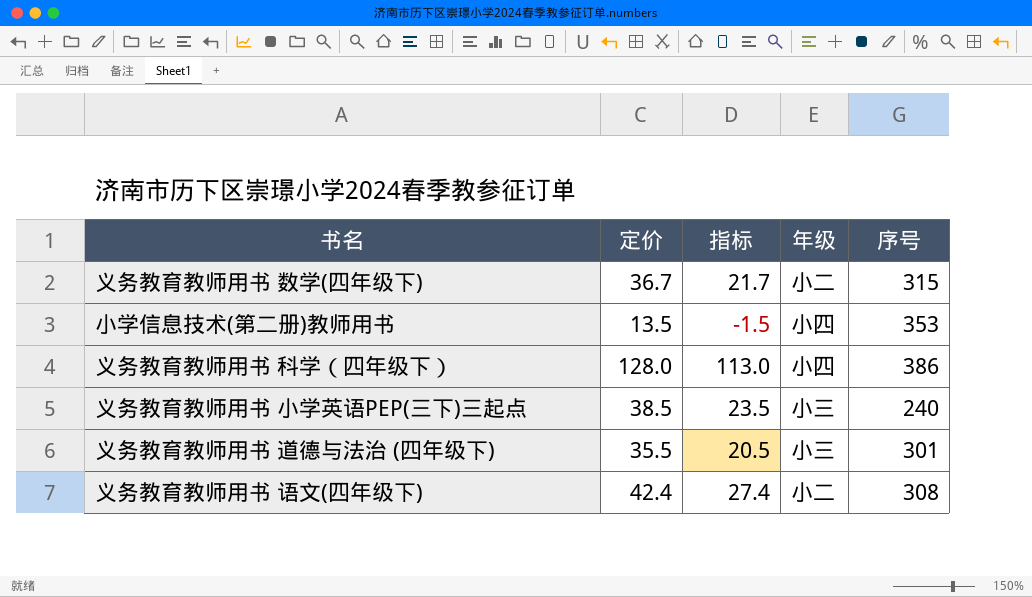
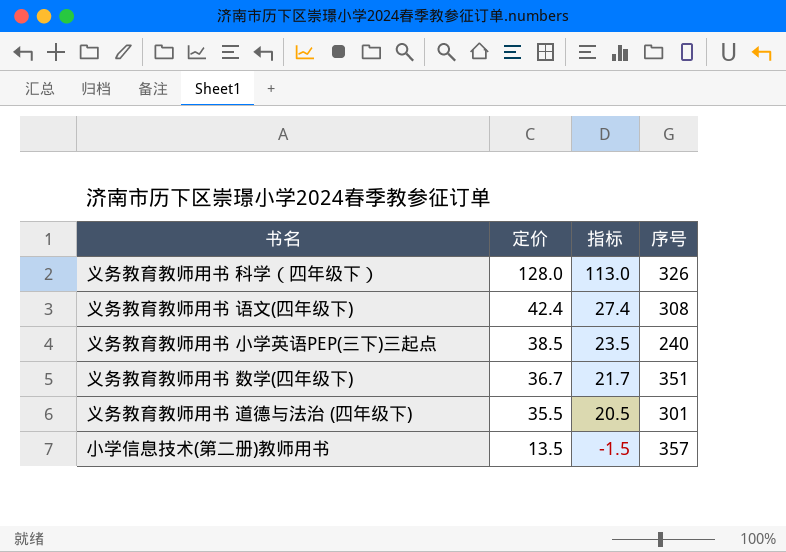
row order: none -> 定价 descending
column 年级 | position: 4 -> none
义务教育教师用书 科学（四年级下） | 序号: 386 -> 326
义务教育教师用书 数学(四年级下) | 序号: 315 -> 351
小学信息技术(第二册)教师用书 | 序号: 353 -> 357

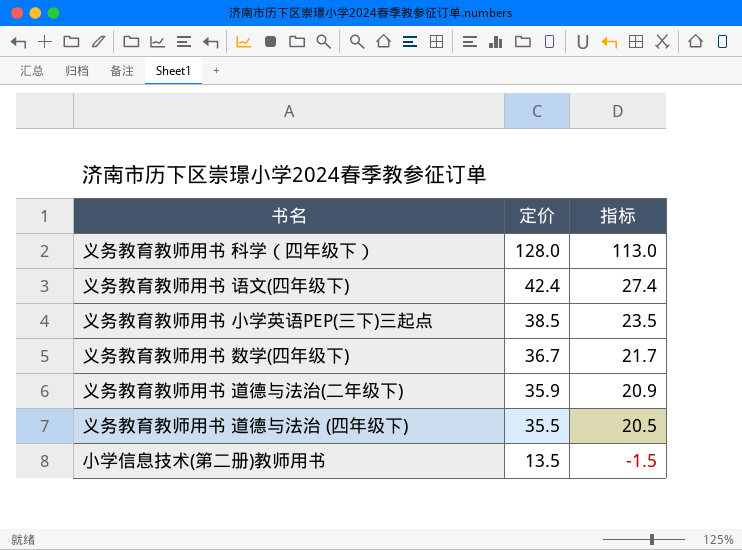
column 序号 | position: 4 -> none
row 义务教育教师用书 道德与法治(二年级下): none -> 35.9 | 20.9

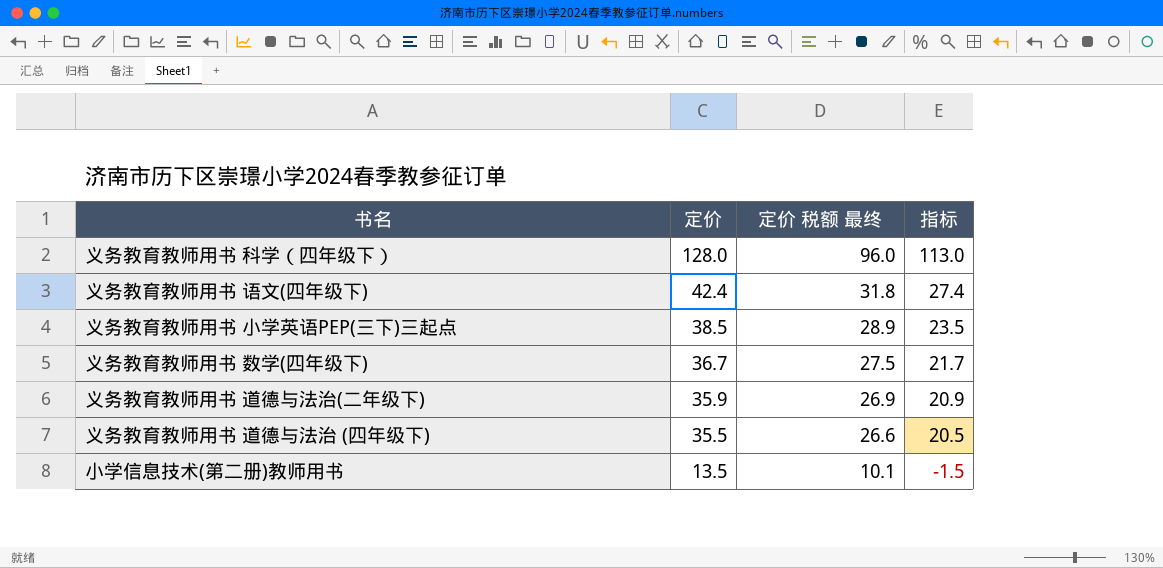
column 定价 税额 最终 | formula: none -> [定价] * 0.75

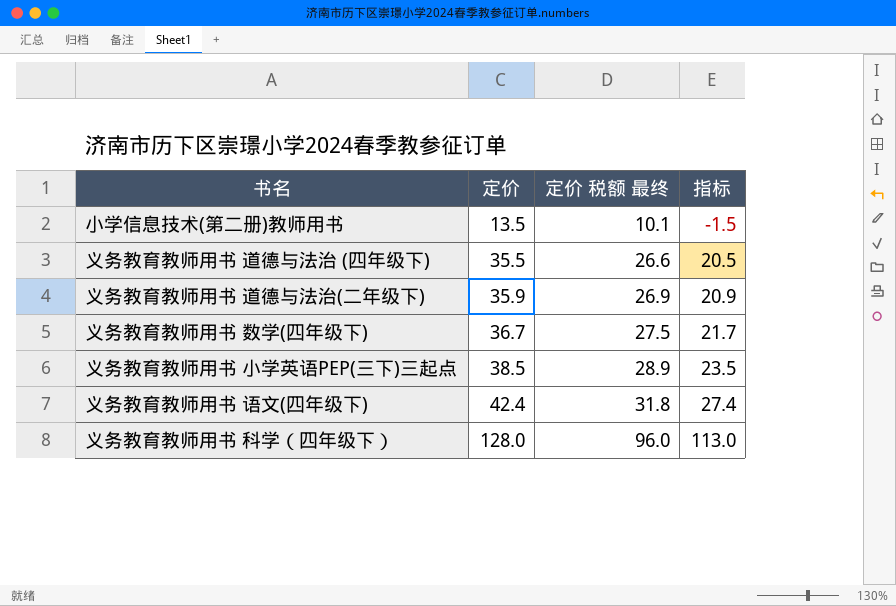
row order: 定价 descending -> 定价 ascending

